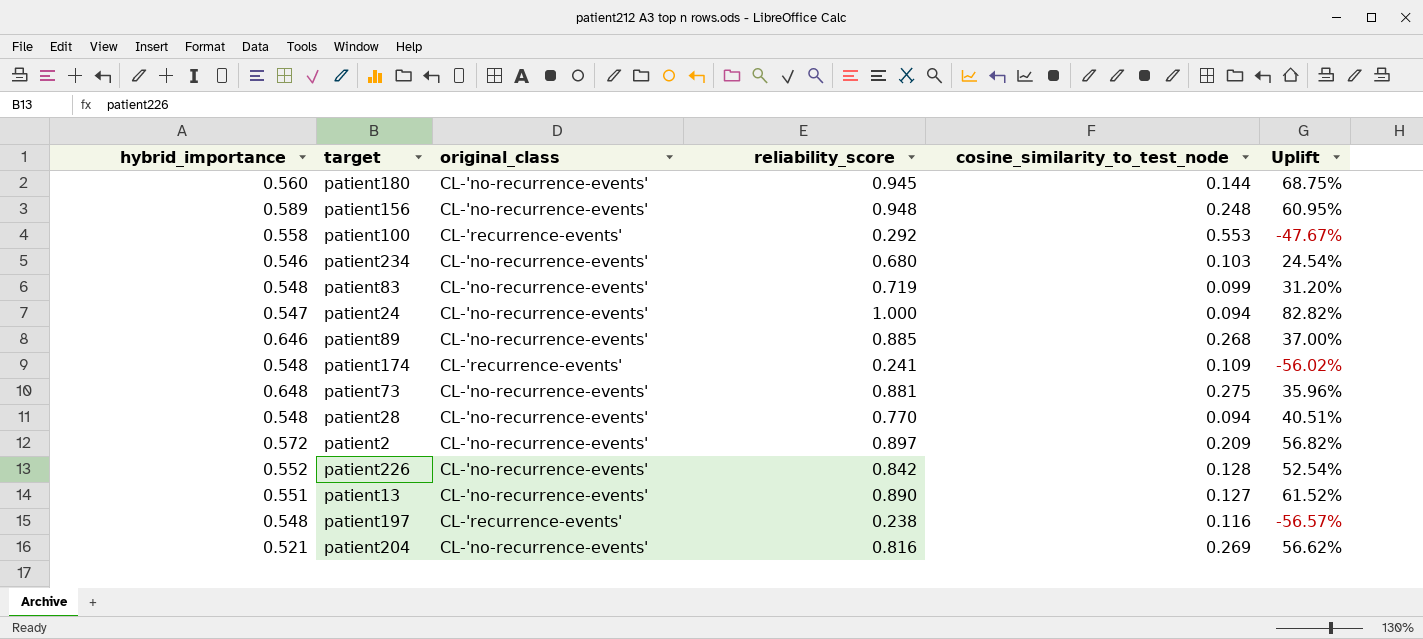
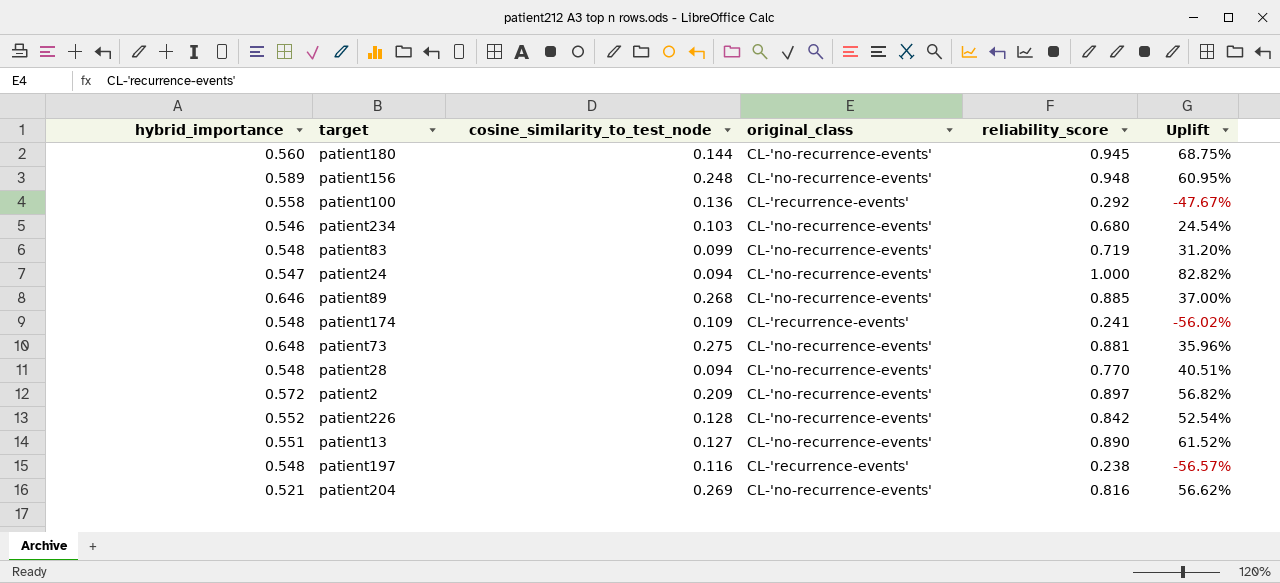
column cosine_similarity_to_test_node | position: 5 -> 3
patient100 | cosine_similarity_to_test_node: 0.553 -> 0.136

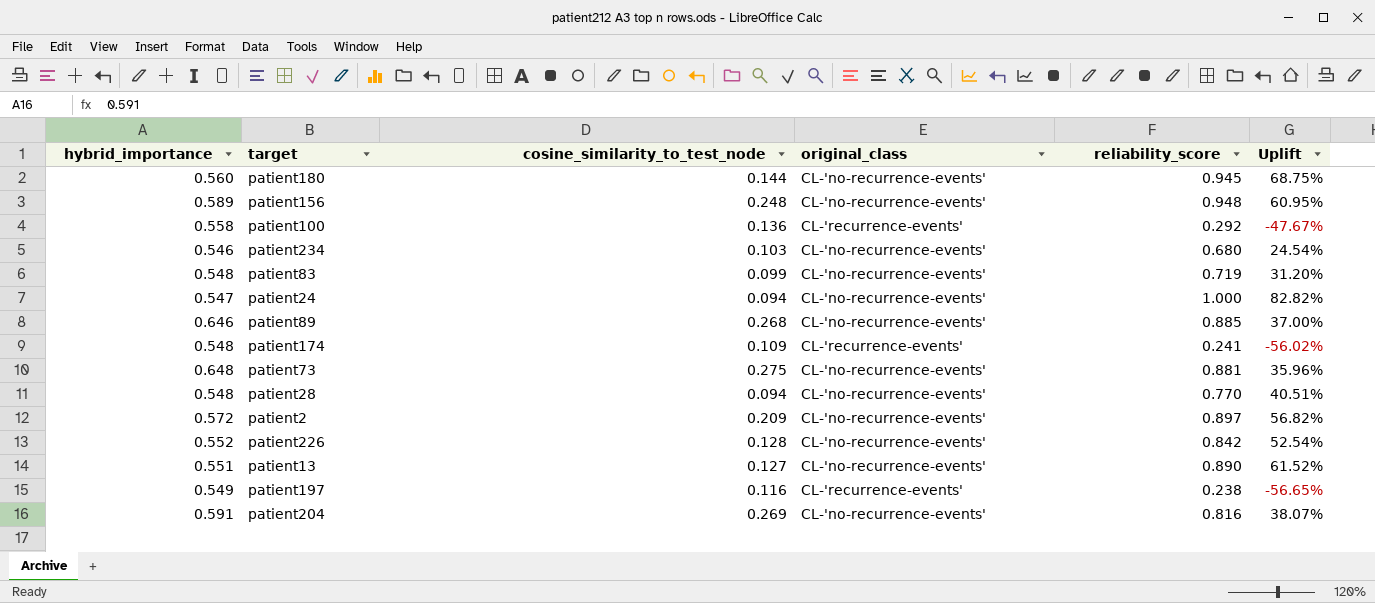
patient197 | hybrid_importance: 0.548 -> 0.549
patient197 | Uplift: -56.57% -> -56.65%
patient204 | hybrid_importance: 0.521 -> 0.591
patient204 | Uplift: 56.62% -> 38.07%

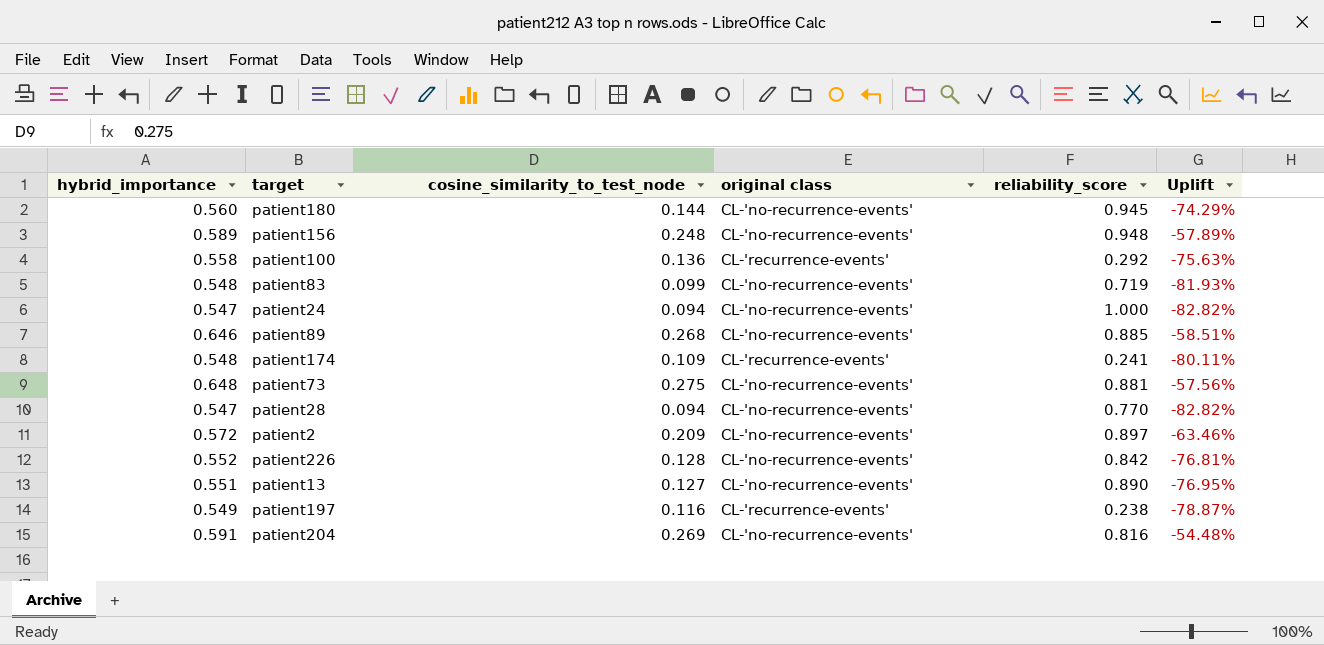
column name: original_class -> original class
column Uplift | formula: ([reliability_score] - [hybrid_importance]) / [hybrid_importance] -> ([cosine_similarity_to_test_node] - [hybrid_importance]) / [hybrid_importance]
row patient234: 0.546 | 0.103 | CL-'no-recurrence-events' | 0.680 | 24.54% -> none
patient28 | hybrid_importance: 0.548 -> 0.547

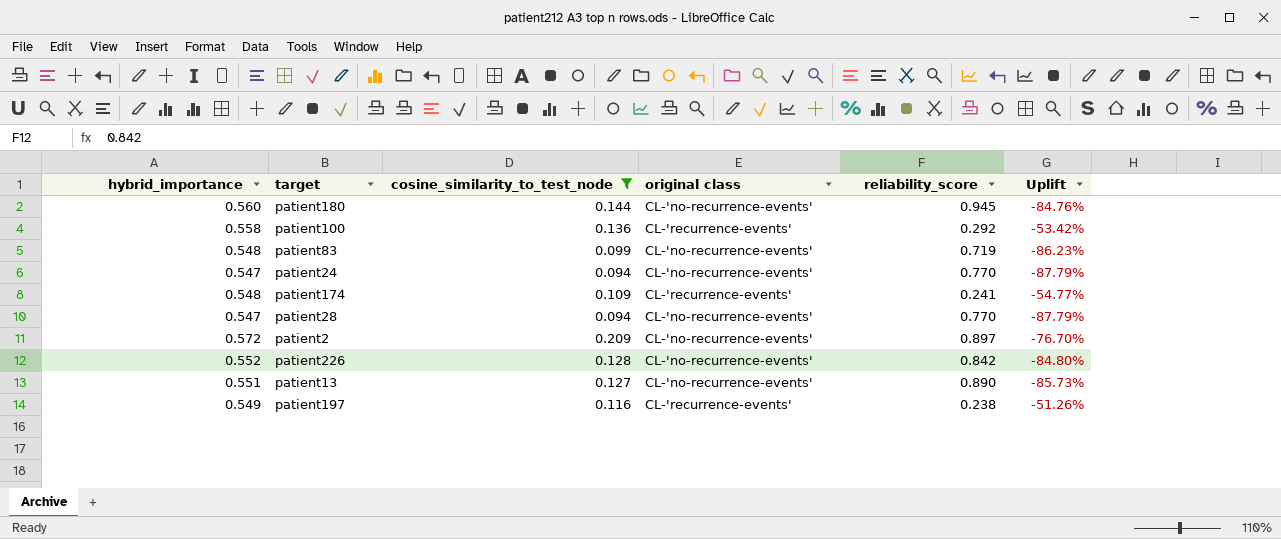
filter: none -> cosine_similarity_to_test_node <= 0.209
column Uplift | formula: ([cosine_similarity_to_test_node] - [hybrid_importance]) / [hybrid_importance] -> ([cosine_similarity_to_test_node] - [reliability_score]) / [reliability_score]
patient24 | reliability_score: 1.000 -> 0.770

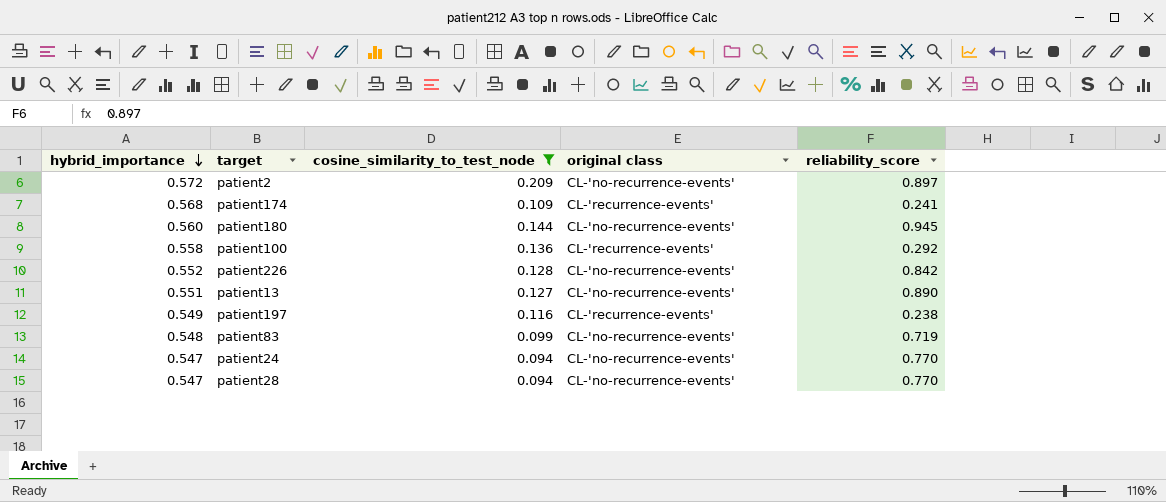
row order: none -> hybrid_importance descending
column Uplift | formula: ([cosine_similarity_to_test_node] - [reliability_score]) / [reliability_score] -> none
patient174 | hybrid_importance: 0.548 -> 0.568

